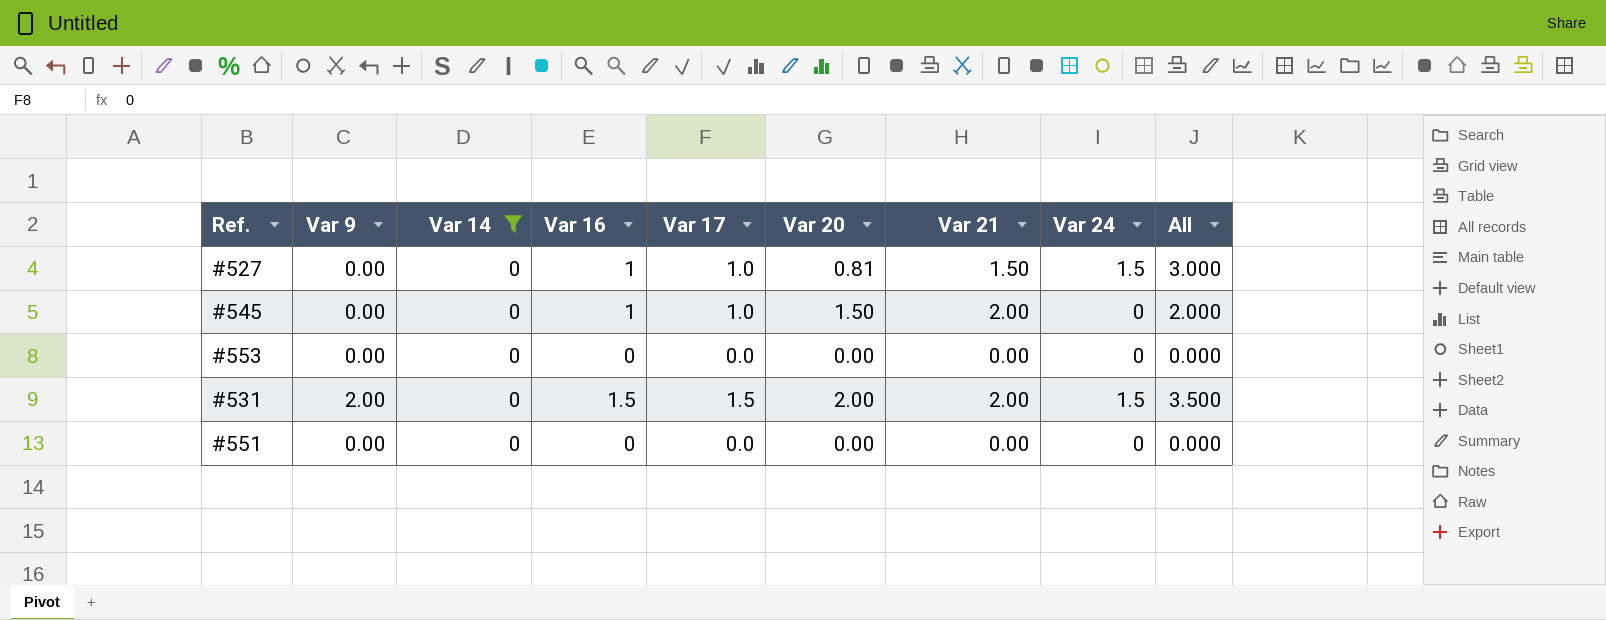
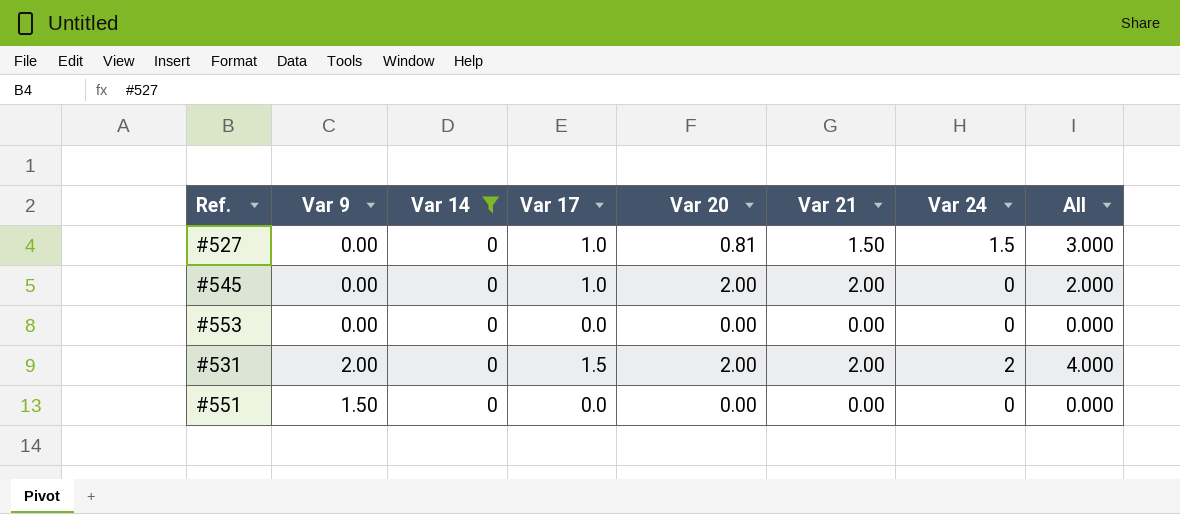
column Var 16 | position: 4 -> none
#545 | Var 20: 1.50 -> 2.00
#531 | Var 24: 1.5 -> 2
#531 | All: 3.500 -> 4.000
#551 | Var 9: 0.00 -> 1.50

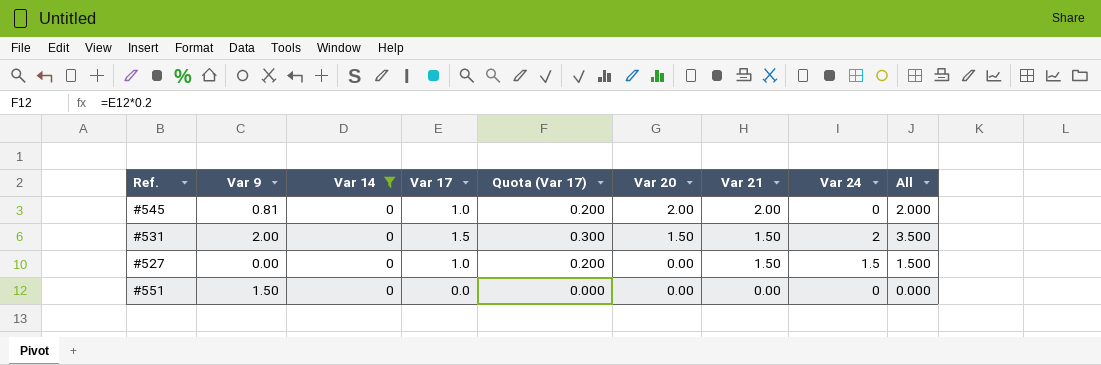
row order: none -> Var 20 descending
column Quota (Var 17) | formula: none -> [Var 17] * 0.2
column All | formula: [Var 21] + [Var 24] -> [Var 20] + [Var 24]
row #553: 0.00 | 0 | 0.0 | 0.00 | 0.00 | 0 | 0.000 -> none
#545 | Var 9: 0.00 -> 0.81
#531 | Var 20: 2.00 -> 1.50
#531 | Var 21: 2.00 -> 1.50
#527 | Var 20: 0.81 -> 0.00

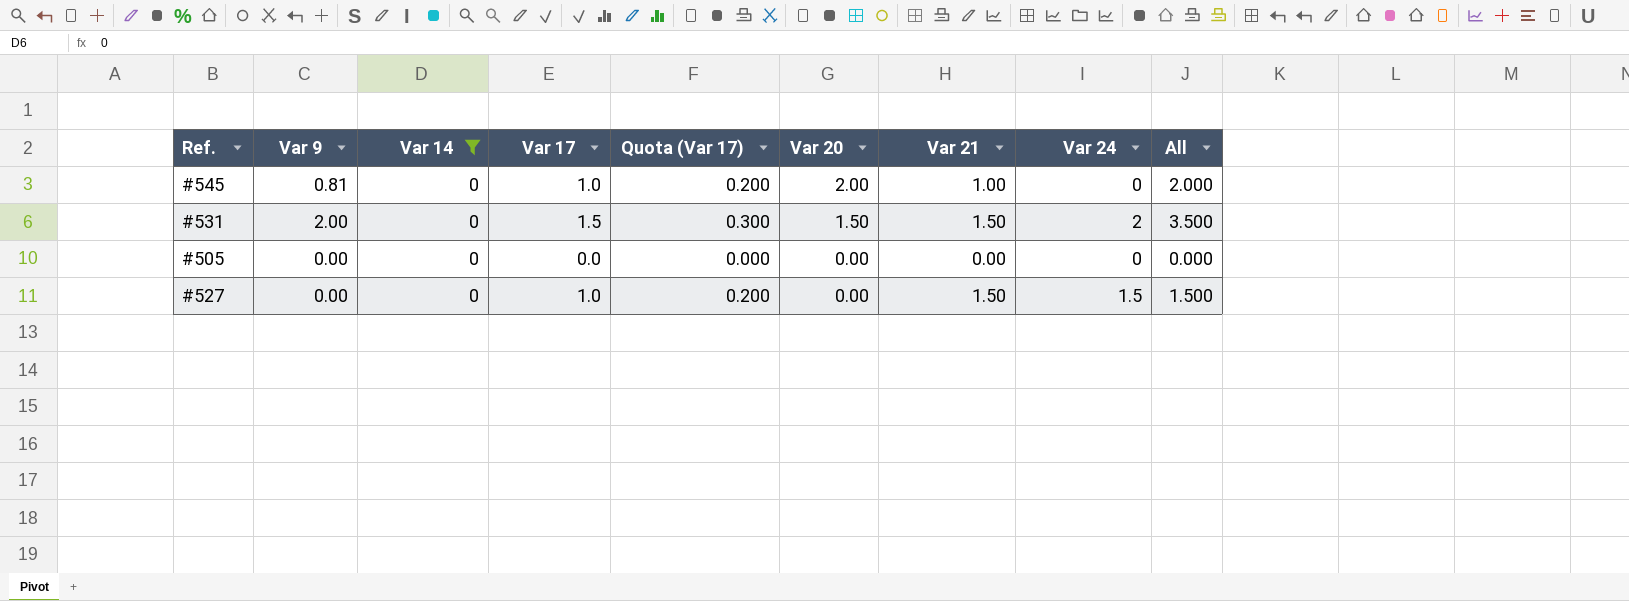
row #551: 1.50 | 0 | 0.0 | 0.000 | 0.00 | 0.00 | 0 | 0.000 -> none
#545 | Var 21: 2.00 -> 1.00
row #505: none -> 0.00 | 0 | 0.0 | 0.000 | 0.00 | 0.00 | 0 | 0.000

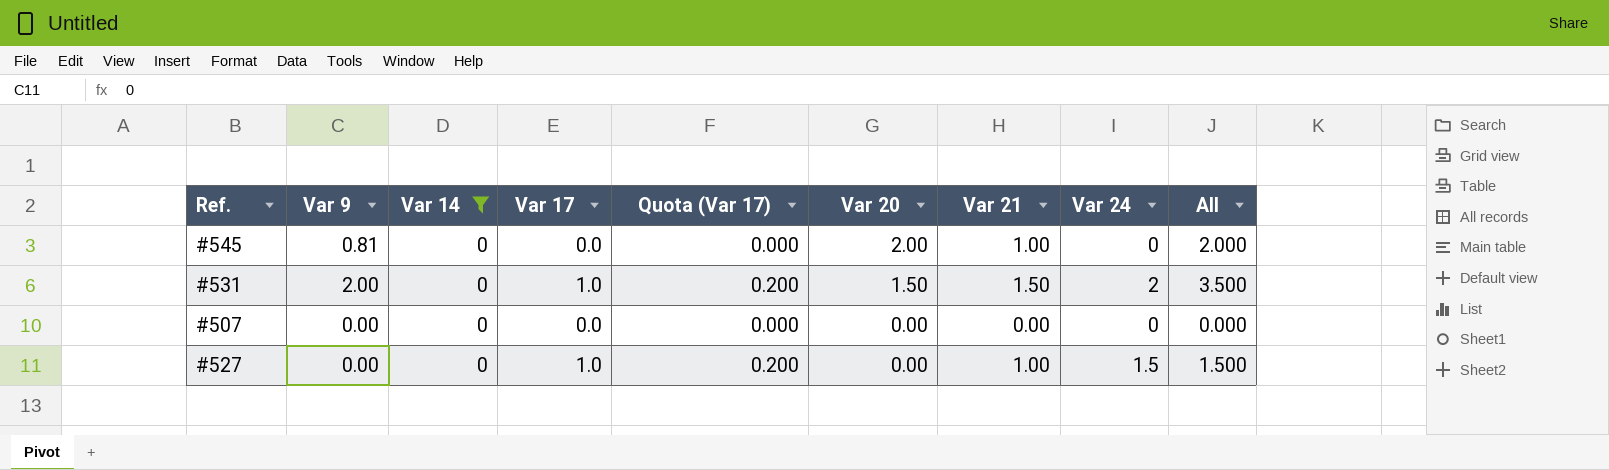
row #505: 0.00 | 0 | 0.0 | 0.000 | 0.00 | 0.00 | 0 | 0.000 -> none
#545 | Var 17: 1.0 -> 0.0
#545 | Quota (Var 17): 0.200 -> 0.000
#531 | Var 17: 1.5 -> 1.0
#531 | Quota (Var 17): 0.300 -> 0.200
row #507: none -> 0.00 | 0 | 0.0 | 0.000 | 0.00 | 0.00 | 0 | 0.000
#527 | Var 21: 1.50 -> 1.00

